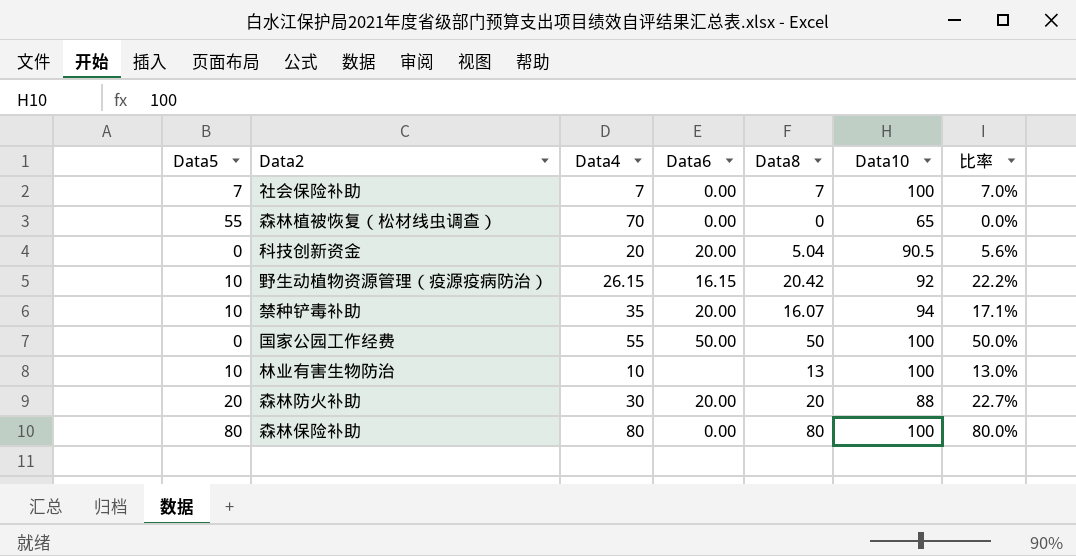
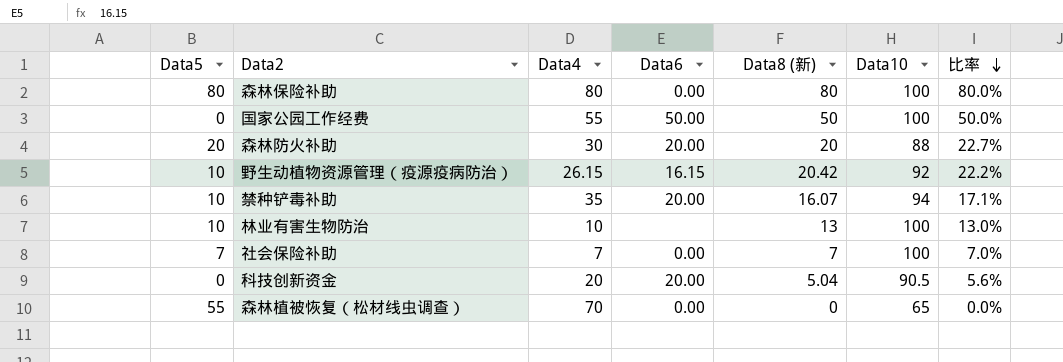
row order: none -> 比率 descending
column name: Data8 -> Data8 (新)

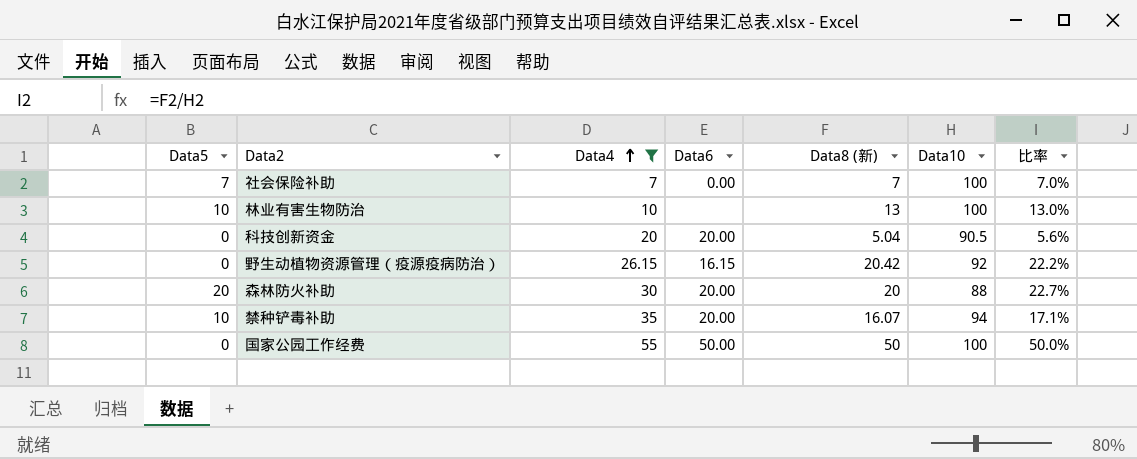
filter: none -> Data4 <= 55
row order: 比率 descending -> Data4 ascending
野生动植物资源管理（疫源疫病防治） | Data5: 10 -> 0

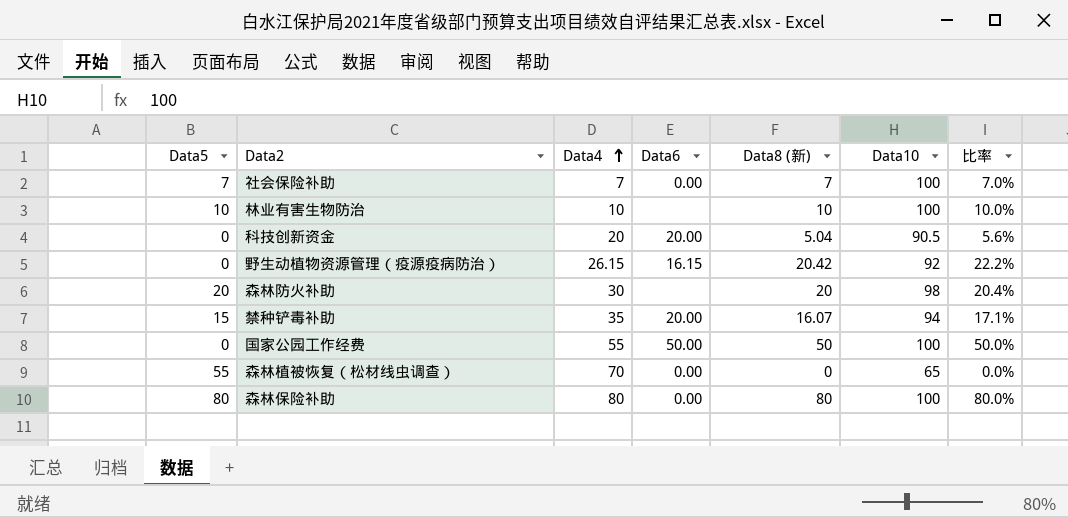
filter: Data4 <= 55 -> none
林业有害生物防治 | Data8 (新): 13 -> 10
林业有害生物防治 | 比率: 13.0% -> 10.0%
森林防火补助 | Data6: 20.00 -> none
森林防火补助 | Data10: 88 -> 98
森林防火补助 | 比率: 22.7% -> 20.4%
禁种铲毒补助 | Data5: 10 -> 15

